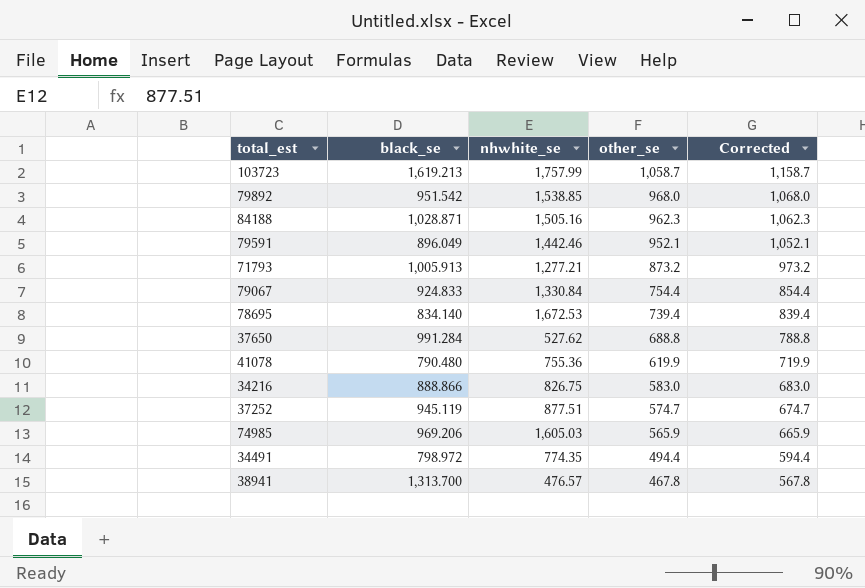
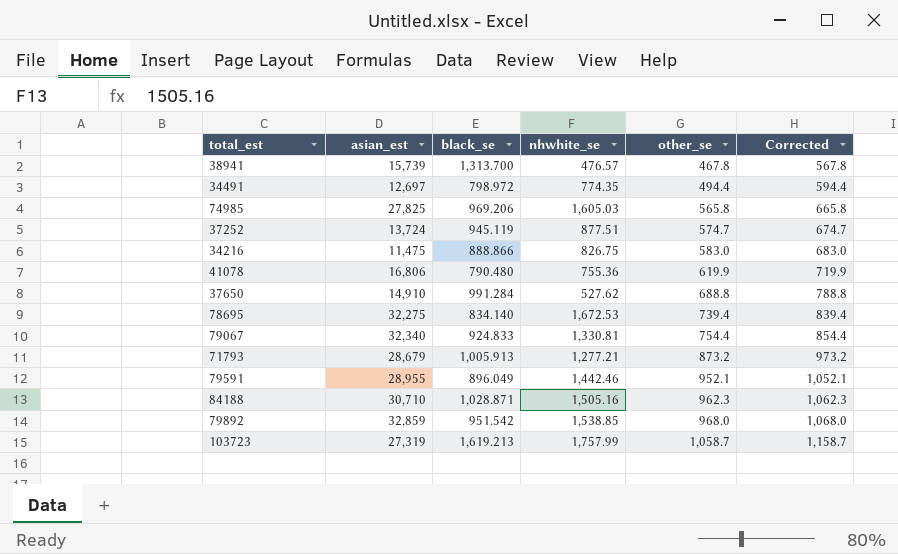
row order: other_se descending -> other_se ascending
column asian_est | position: none -> 2
74985 | other_se: 565.9 -> 565.8
74985 | Corrected: 665.9 -> 665.8
79067 | nhwhite_se: 1,330.84 -> 1,330.81

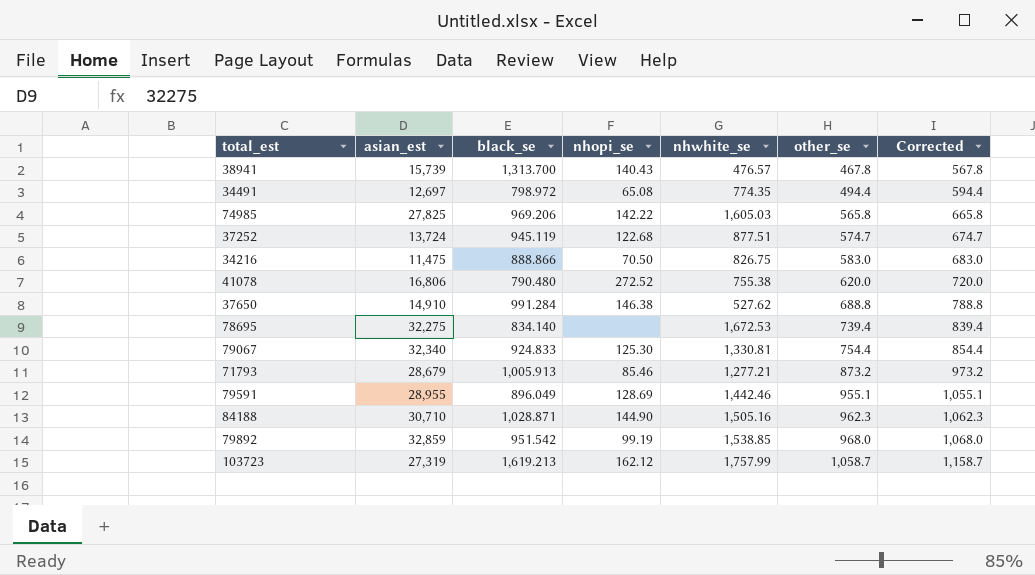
column nhopi_se | position: none -> 4
41078 | nhwhite_se: 755.36 -> 755.38
41078 | other_se: 619.9 -> 620.0
41078 | Corrected: 719.9 -> 720.0
79591 | other_se: 952.1 -> 955.1
79591 | Corrected: 1,052.1 -> 1,055.1

